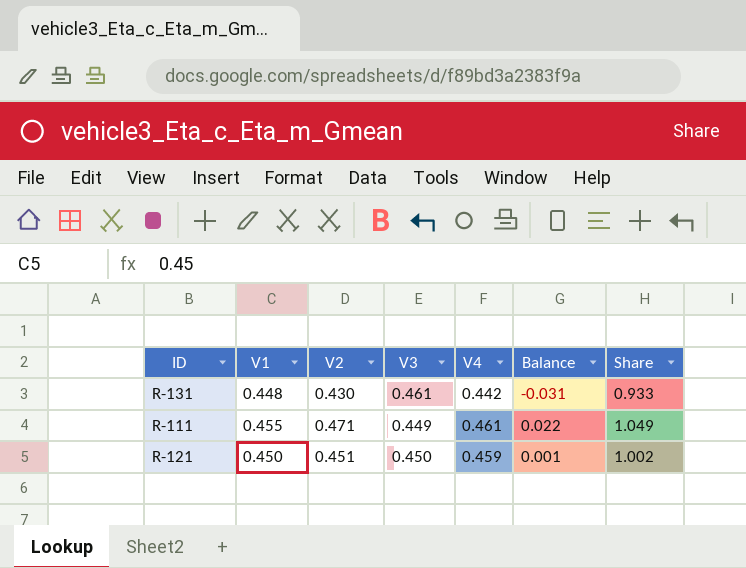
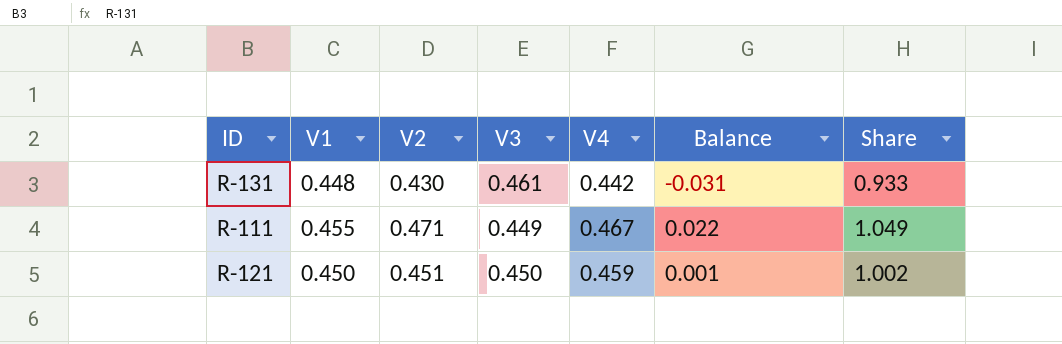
R-111 | V4: 0.461 -> 0.467

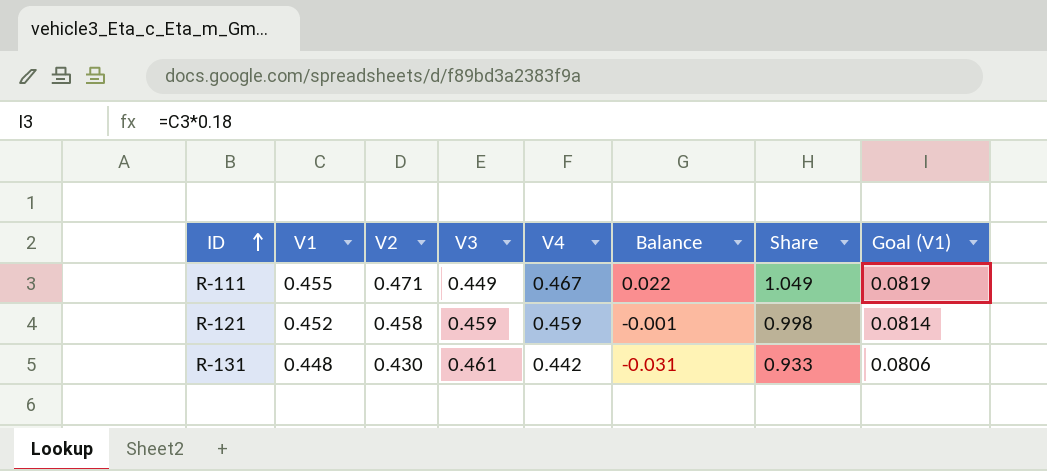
row order: none -> ID ascending
column Goal (V1) | formula: none -> [V1] * 0.18
R-121 | V1: 0.450 -> 0.452
R-121 | V2: 0.451 -> 0.458
R-121 | V3: 0.450 -> 0.459
R-121 | Balance: 0.001 -> -0.001
R-121 | Share: 1.002 -> 0.998

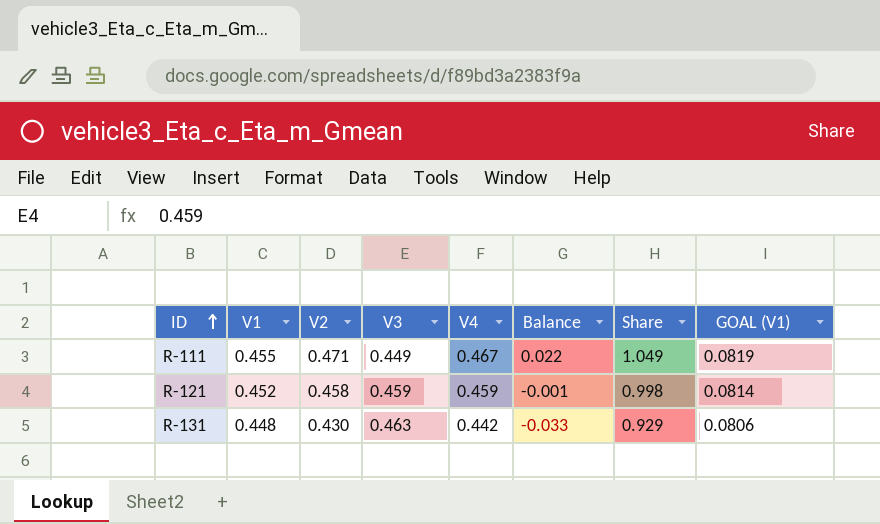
column name: Goal (V1) -> GOAL (V1)
R-131 | V3: 0.461 -> 0.463
R-131 | Balance: -0.031 -> -0.033
R-131 | Share: 0.933 -> 0.929

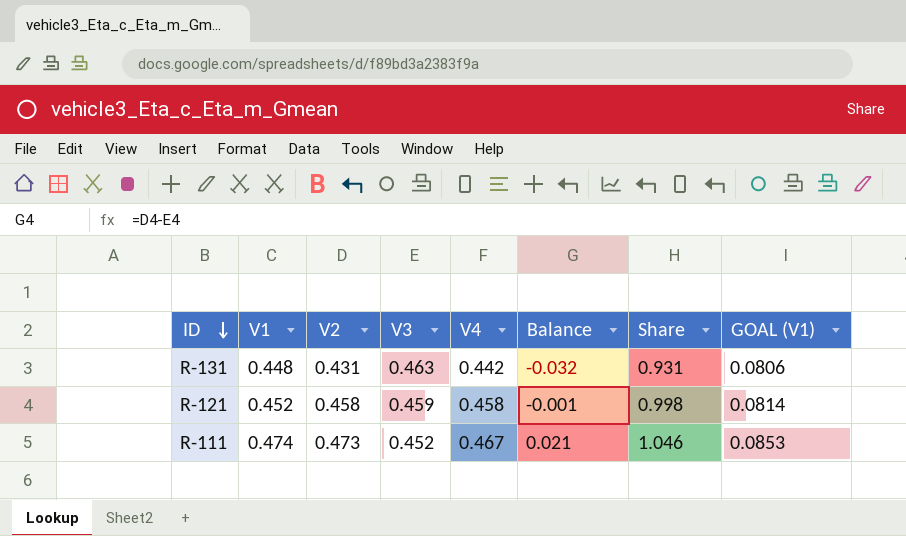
row order: ID ascending -> ID descending
R-131 | V2: 0.430 -> 0.431
R-131 | Balance: -0.033 -> -0.032
R-131 | Share: 0.929 -> 0.931
R-121 | V4: 0.459 -> 0.458
R-111 | V1: 0.455 -> 0.474
R-111 | V2: 0.471 -> 0.473
R-111 | V3: 0.449 -> 0.452
R-111 | Balance: 0.022 -> 0.021
R-111 | Share: 1.049 -> 1.046
R-111 | GOAL (V1): 0.0819 -> 0.0853

